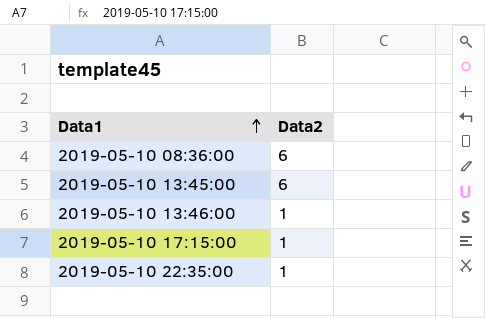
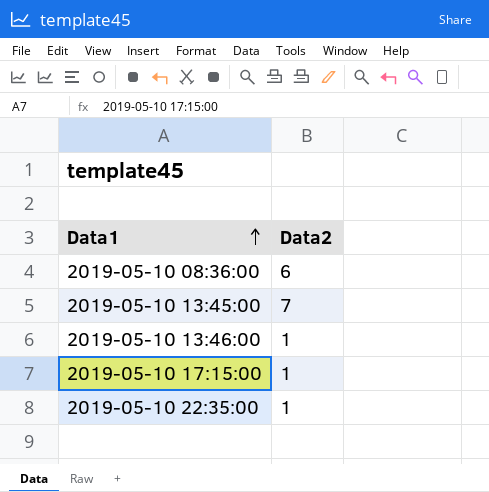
2019-05-10 13:45:00 | Data2: 6 -> 7

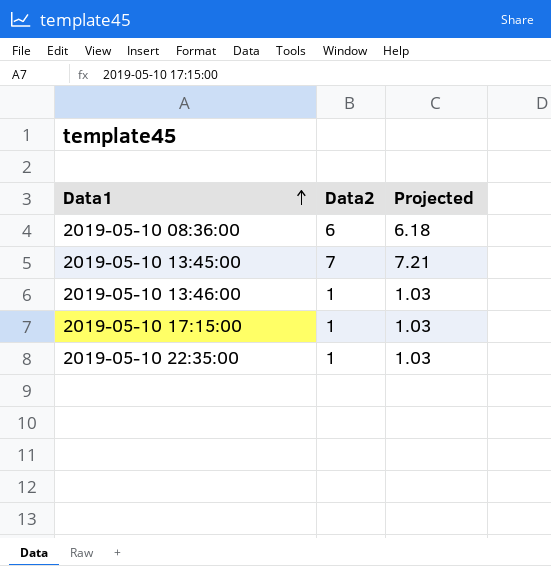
column Projected | formula: none -> [Data2] * 1.03

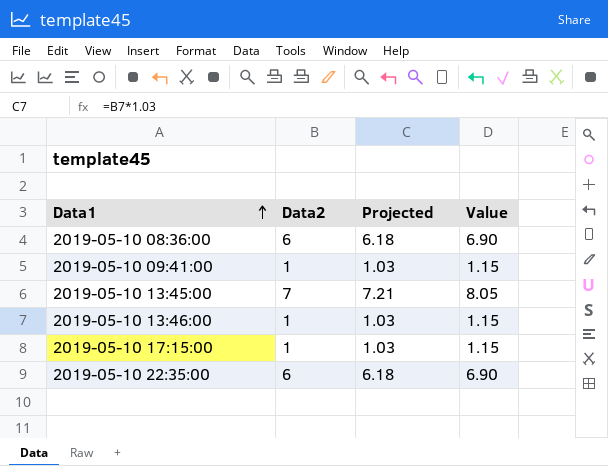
column Value | formula: none -> [Data2] * 1.15
row 2019-05-10 09:41:00: none -> 1 | 1.03 | 1.15
2019-05-10 22:35:00 | Data2: 1 -> 6
2019-05-10 22:35:00 | Projected: 1.03 -> 6.18

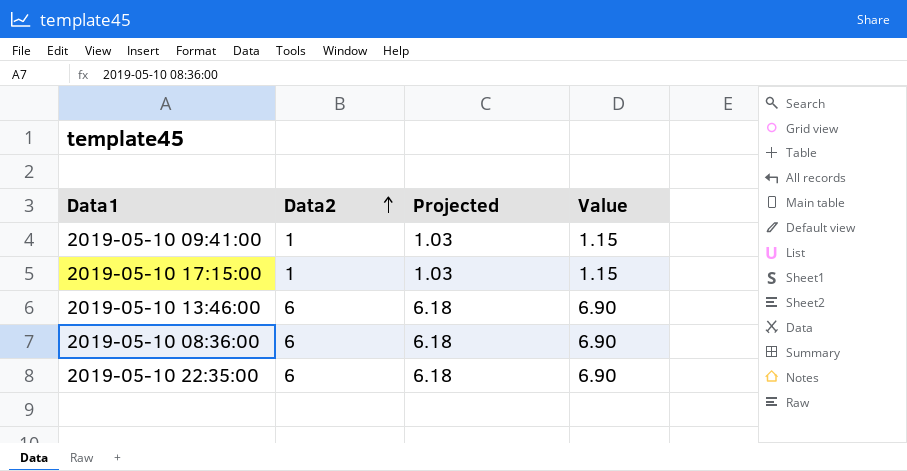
row order: Data1 ascending -> Data2 ascending
row 2019-05-10 13:45:00: 7 | 7.21 | 8.05 -> none
2019-05-10 13:46:00 | Data2: 1 -> 6
2019-05-10 13:46:00 | Projected: 1.03 -> 6.18
2019-05-10 13:46:00 | Value: 1.15 -> 6.90

